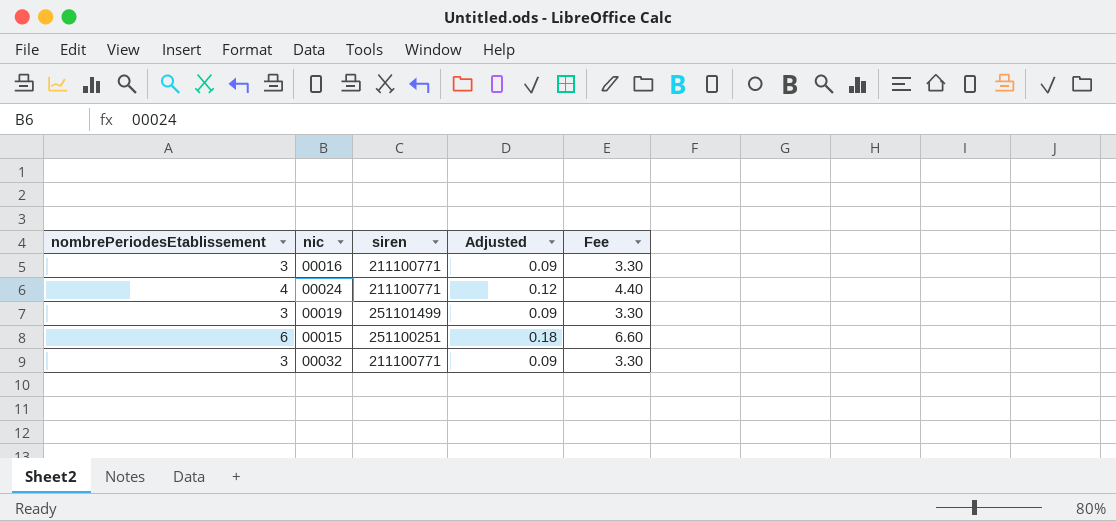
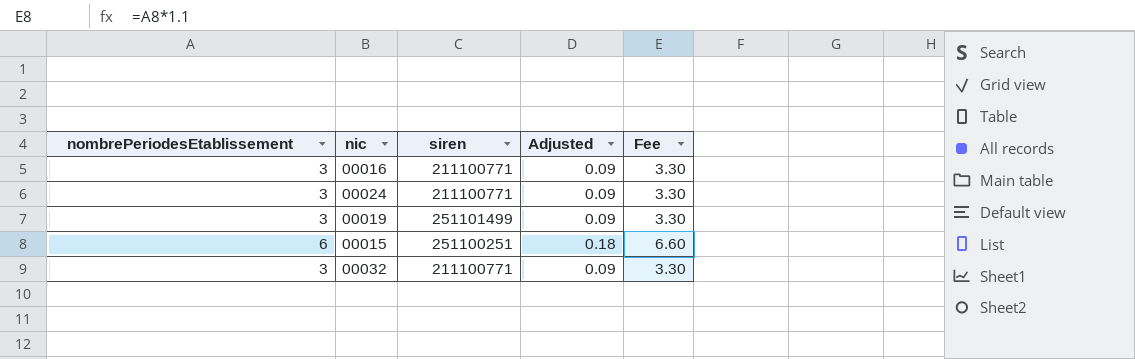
00024 | nombrePeriodesEtablissement: 4 -> 3
00024 | Adjusted: 0.12 -> 0.09
00024 | Fee: 4.40 -> 3.30

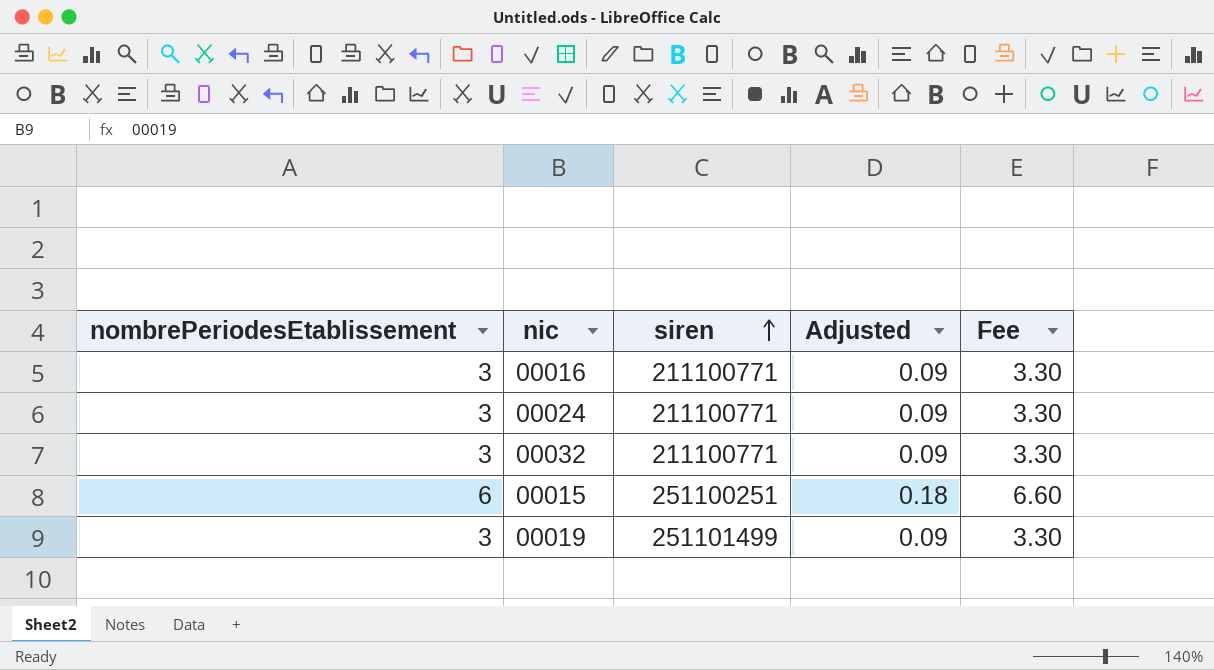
row order: none -> siren ascending

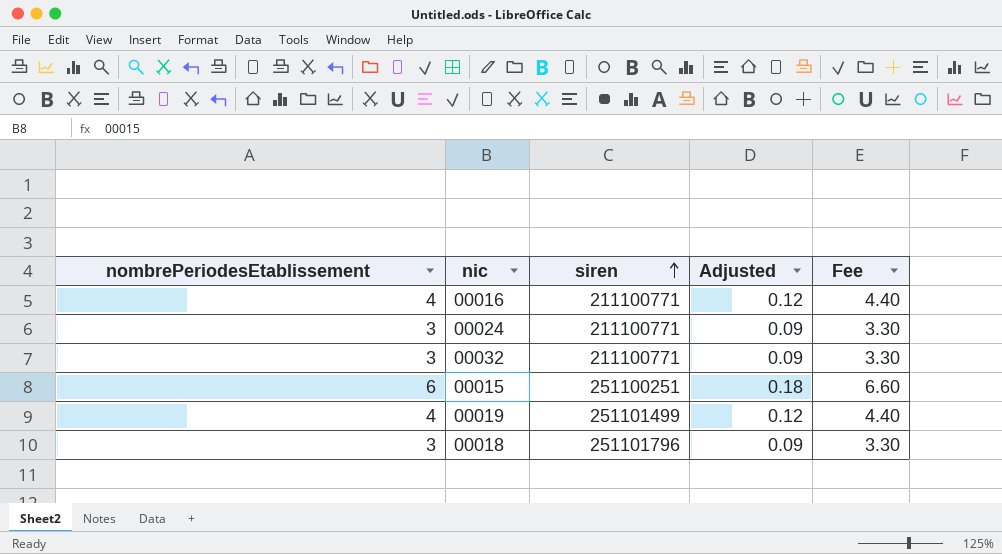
00016 | nombrePeriodesEtablissement: 3 -> 4
00016 | Adjusted: 0.09 -> 0.12
00016 | Fee: 3.30 -> 4.40
00019 | nombrePeriodesEtablissement: 3 -> 4
00019 | Adjusted: 0.09 -> 0.12
00019 | Fee: 3.30 -> 4.40
row 00018: none -> 3 | 251101796 | 0.09 | 3.30

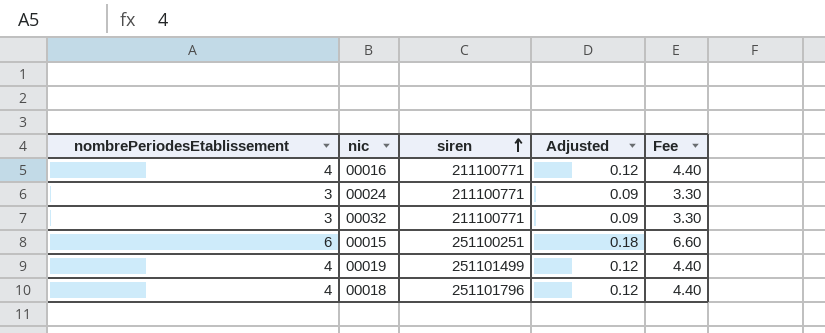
00018 | nombrePeriodesEtablissement: 3 -> 4
00018 | Adjusted: 0.09 -> 0.12
00018 | Fee: 3.30 -> 4.40

